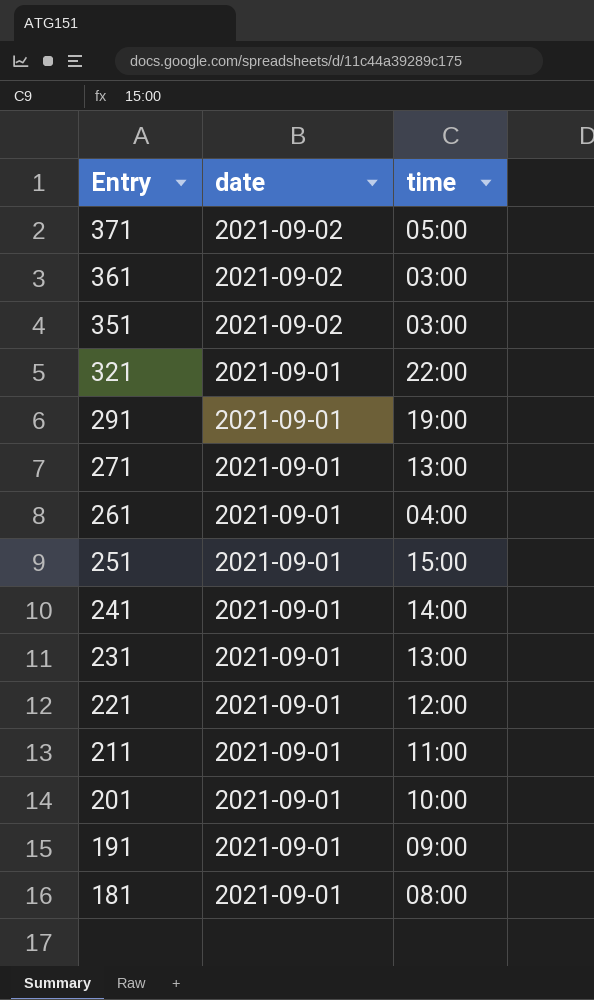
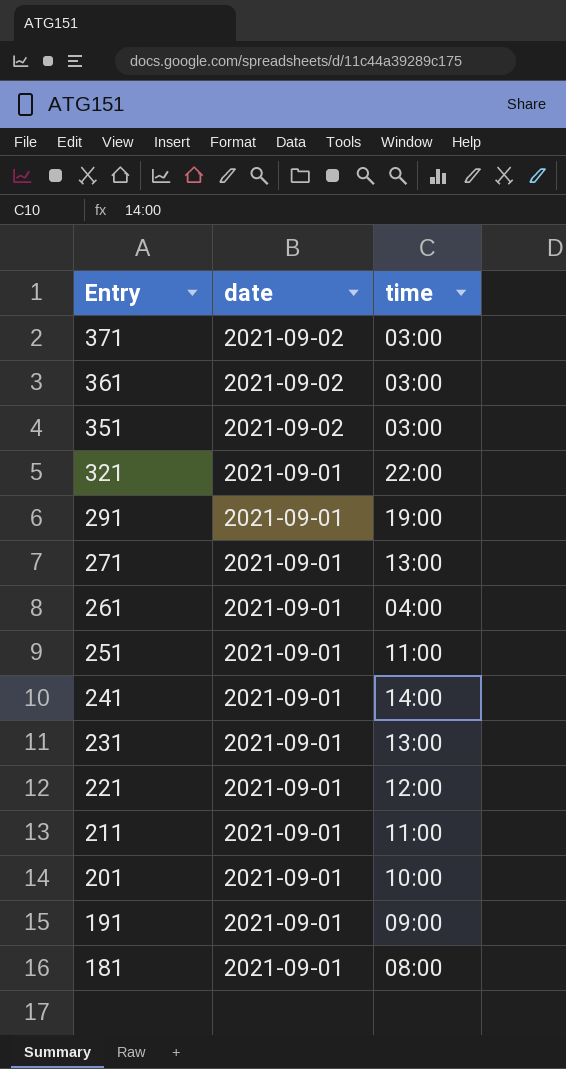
371 | time: 05:00 -> 03:00
251 | time: 15:00 -> 11:00

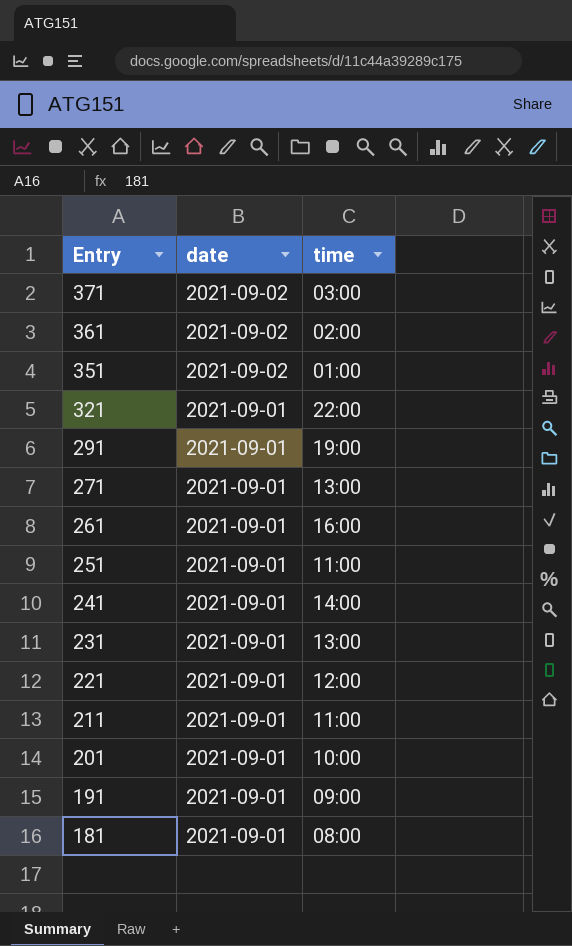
361 | time: 03:00 -> 02:00
351 | time: 03:00 -> 01:00
261 | time: 04:00 -> 16:00

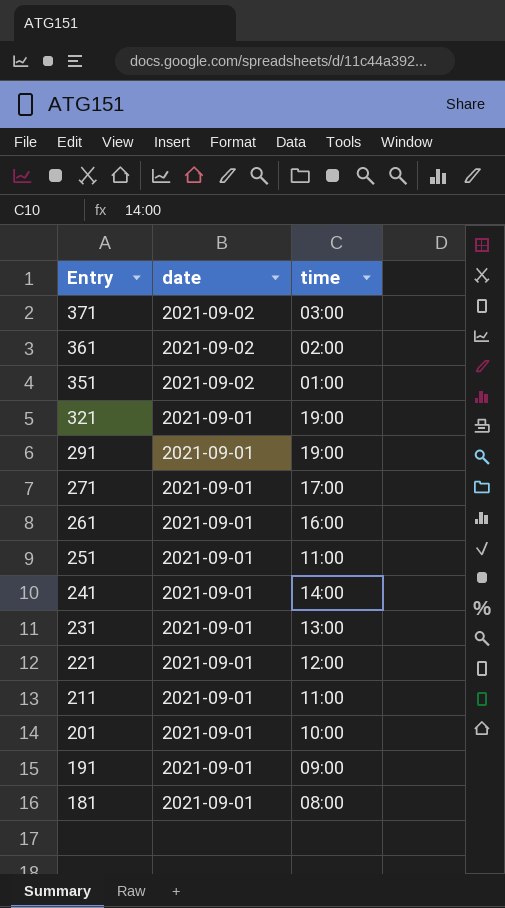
321 | time: 22:00 -> 19:00
271 | time: 13:00 -> 17:00

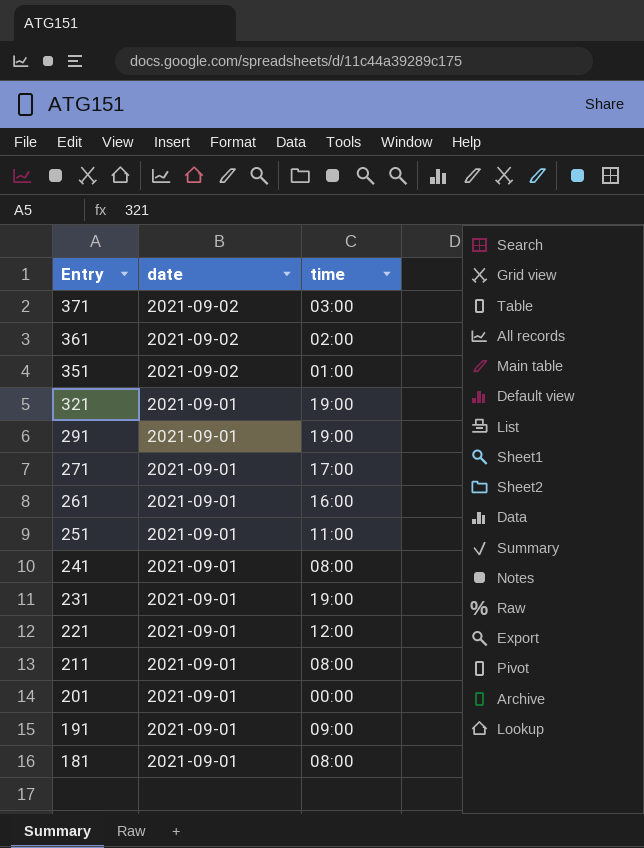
241 | time: 14:00 -> 08:00
231 | time: 13:00 -> 19:00
211 | time: 11:00 -> 08:00
201 | time: 10:00 -> 00:00

